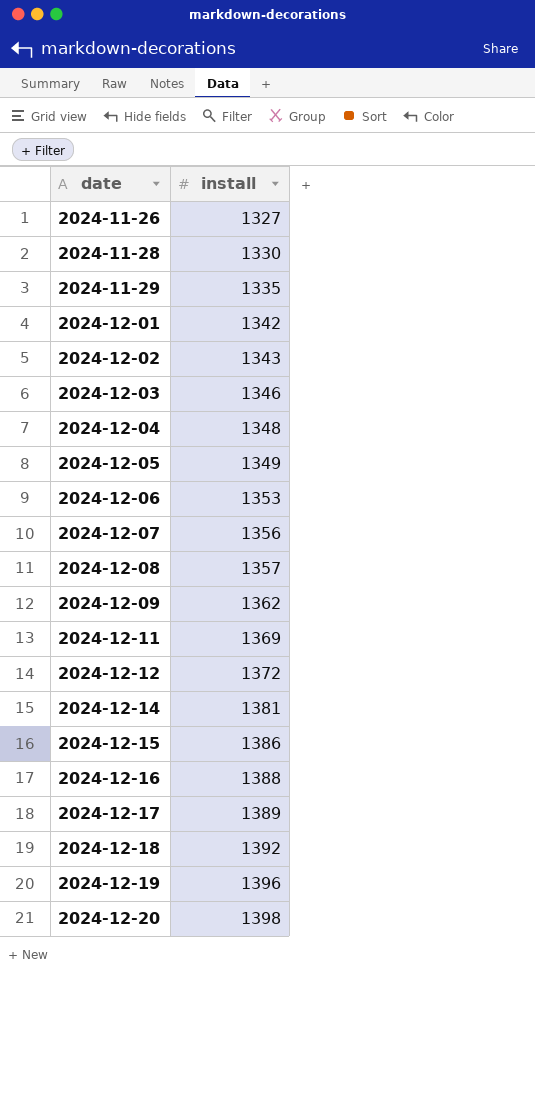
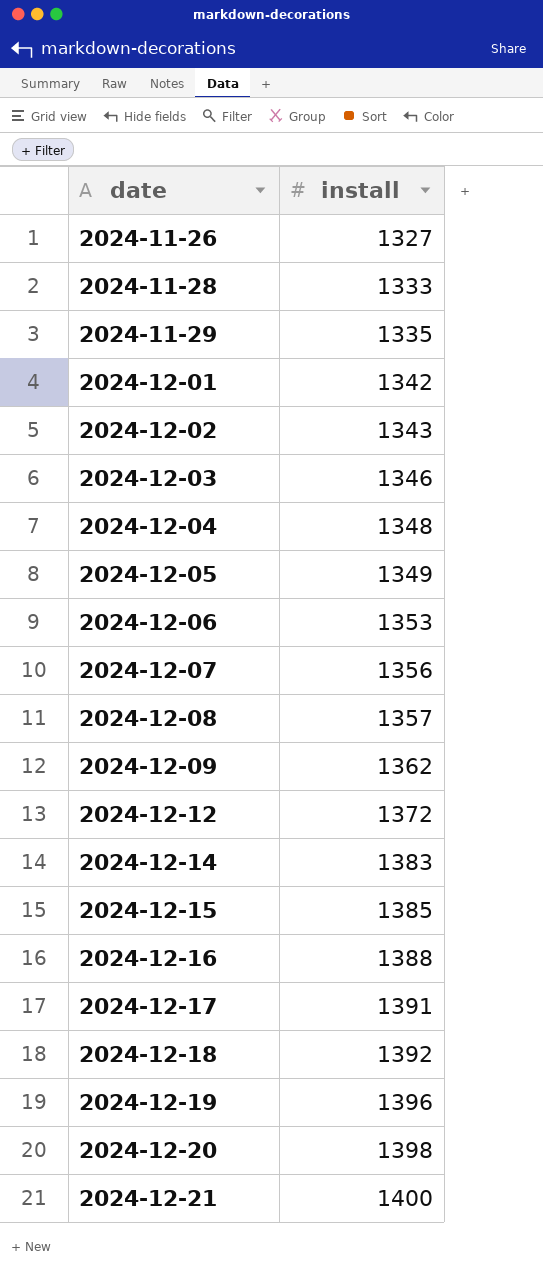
row 2024-12-11: 1369 -> none
2024-11-28 | install: 1330 -> 1333
2024-12-14 | install: 1381 -> 1383
2024-12-15 | install: 1386 -> 1385
2024-12-17 | install: 1389 -> 1391
row 2024-12-21: none -> 1400

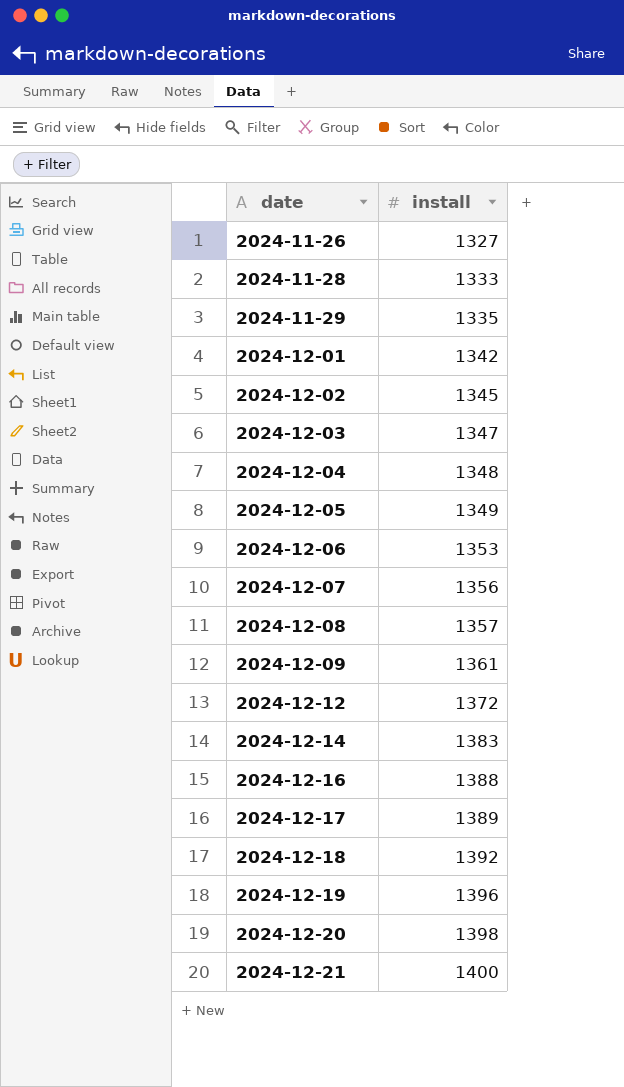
row 2024-12-15: 1385 -> none
2024-12-02 | install: 1343 -> 1345
2024-12-03 | install: 1346 -> 1347
2024-12-09 | install: 1362 -> 1361
2024-12-17 | install: 1391 -> 1389

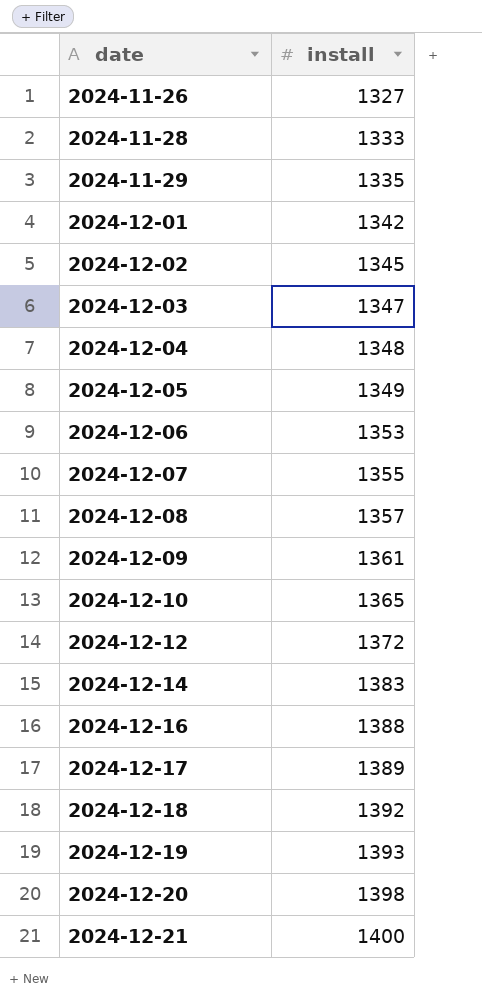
2024-12-07 | install: 1356 -> 1355
row 2024-12-10: none -> 1365
2024-12-19 | install: 1396 -> 1393

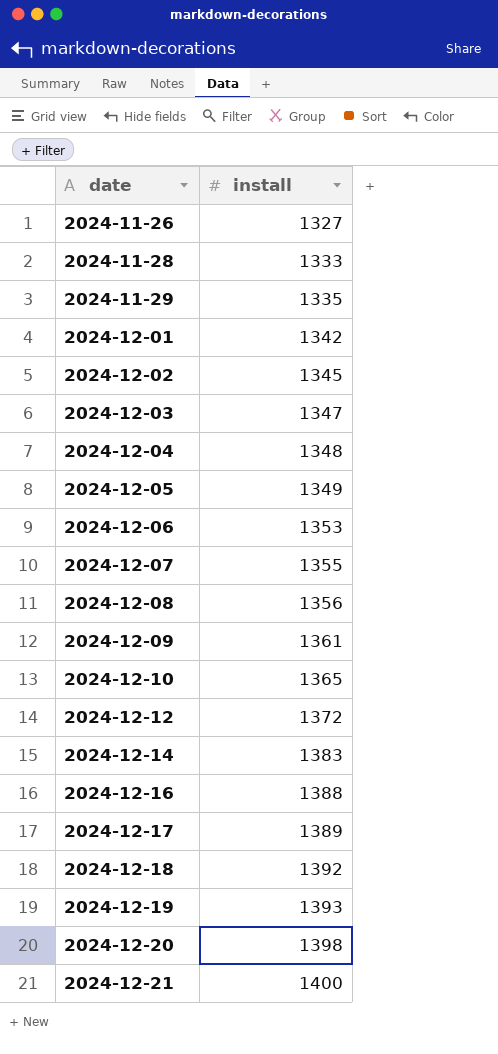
2024-12-08 | install: 1357 -> 1356

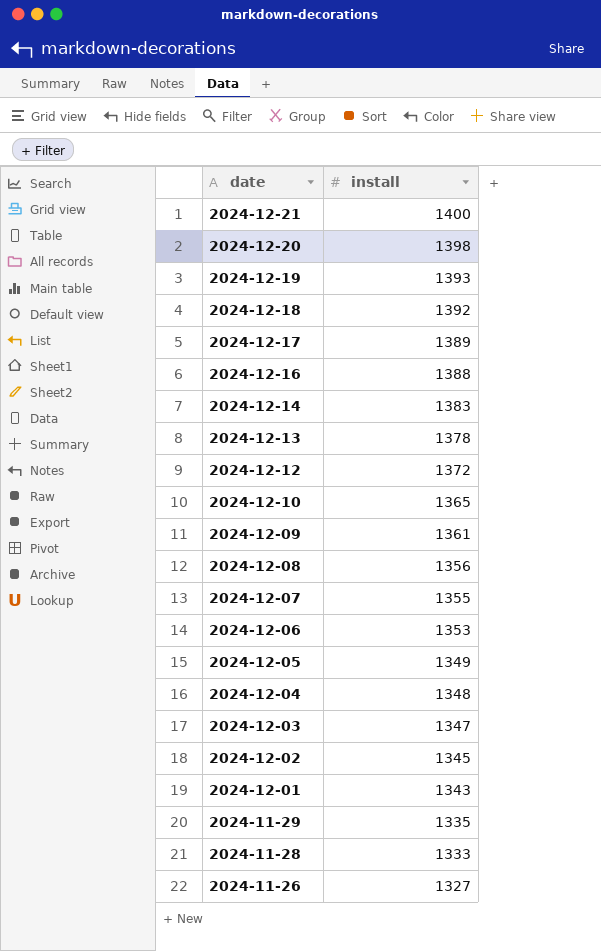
row order: date ascending -> date descending
row 2024-12-13: none -> 1378
2024-12-01 | install: 1342 -> 1343

